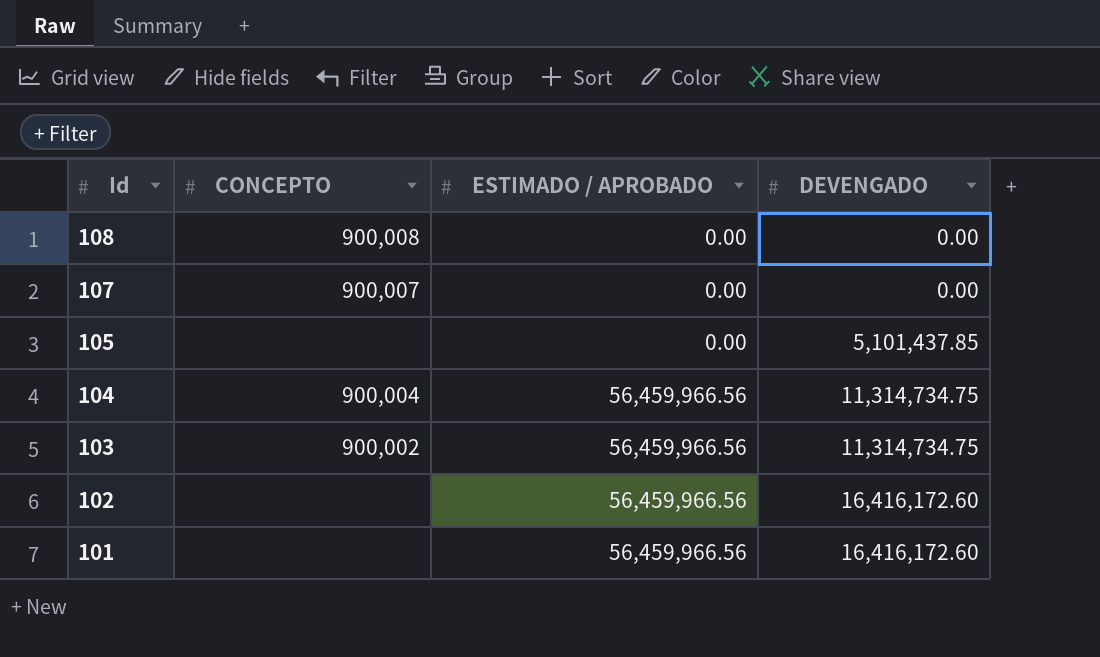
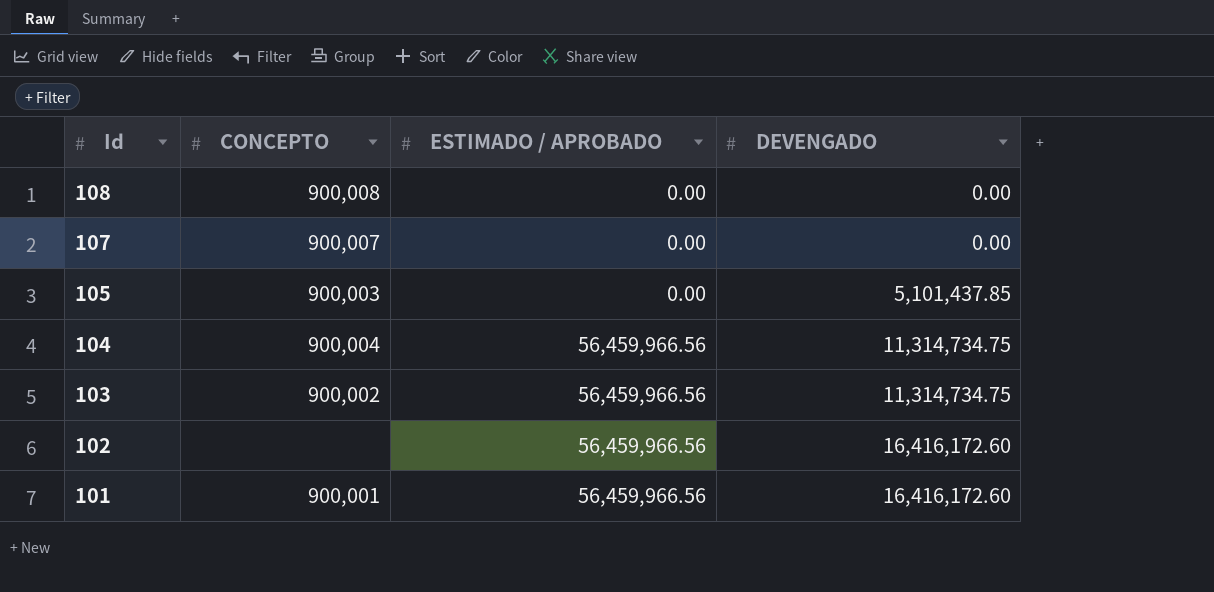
105 | CONCEPTO: none -> 900,003
101 | CONCEPTO: none -> 900,001

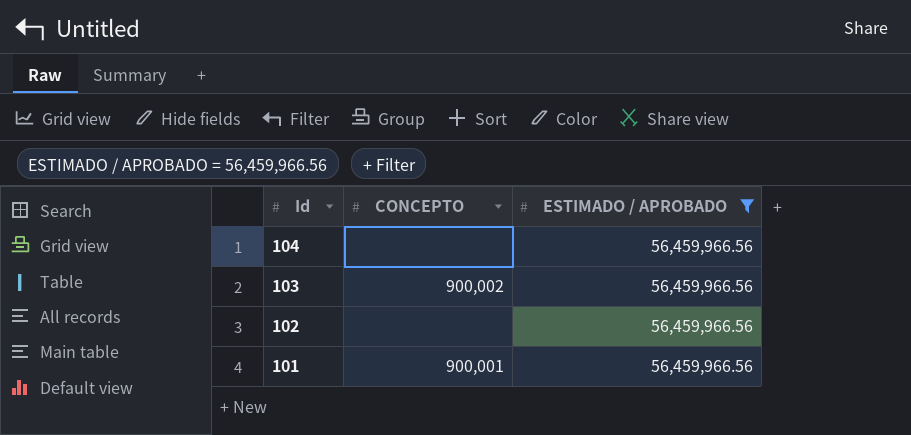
filter: none -> ESTIMADO / APROBADO = 56,459,966.56
column DEVENGADO | position: 4 -> none
104 | CONCEPTO: 900,004 -> none

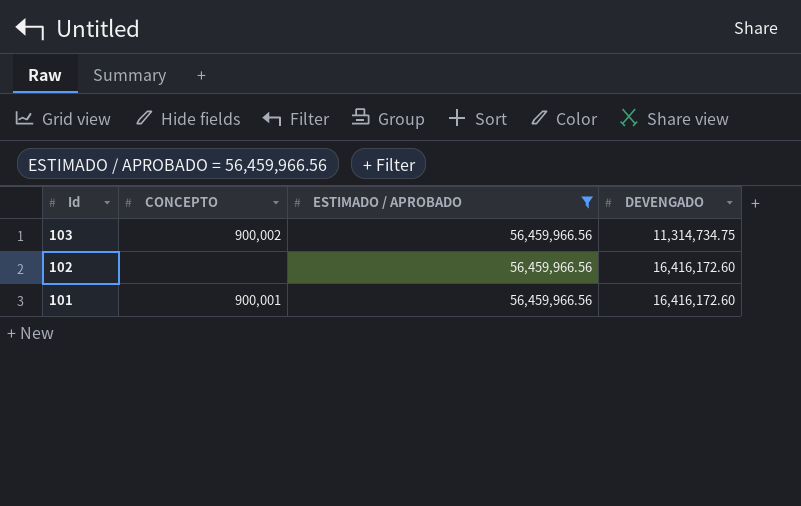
column DEVENGADO | position: none -> 4
row 104: none | 56,459,966.56 -> none

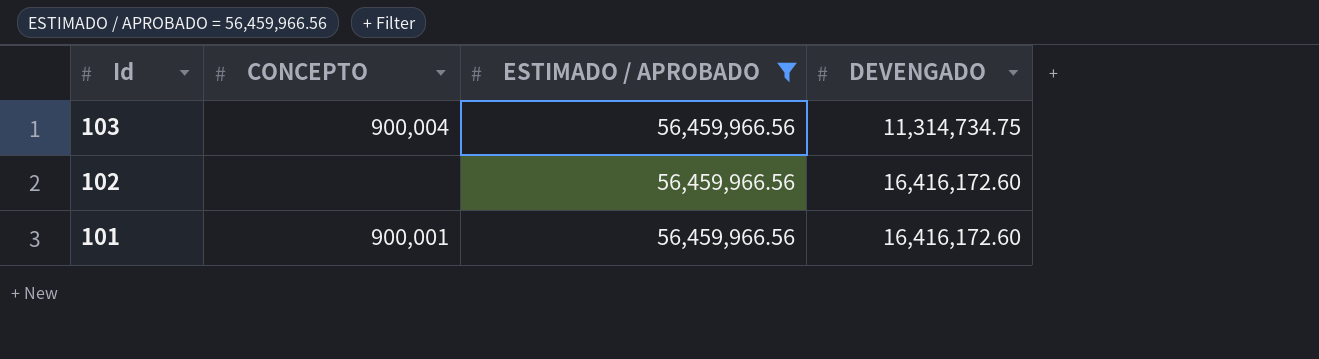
103 | CONCEPTO: 900,002 -> 900,004

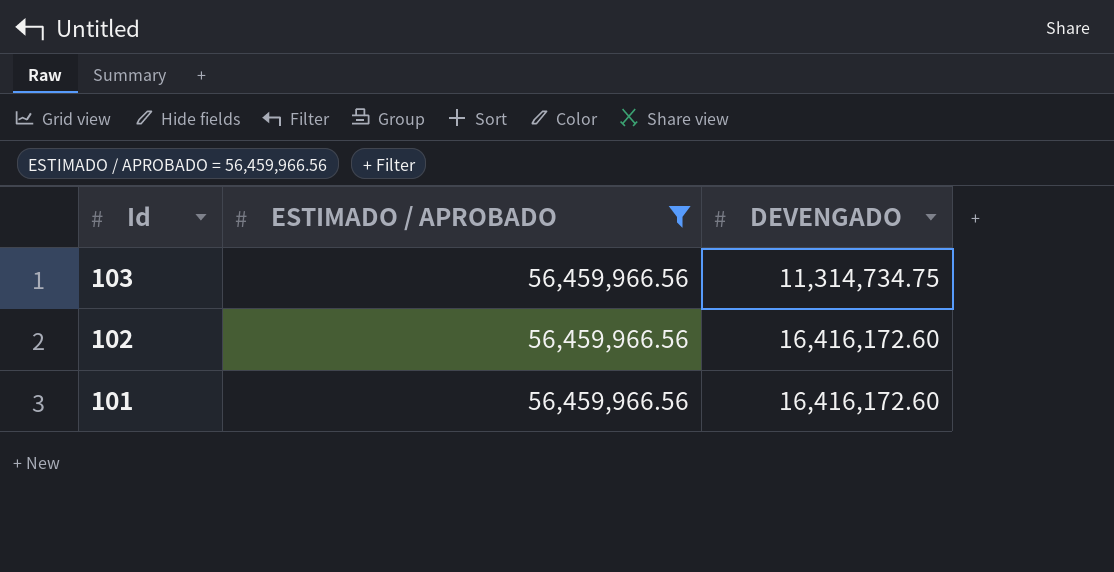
column CONCEPTO | position: 2 -> none

